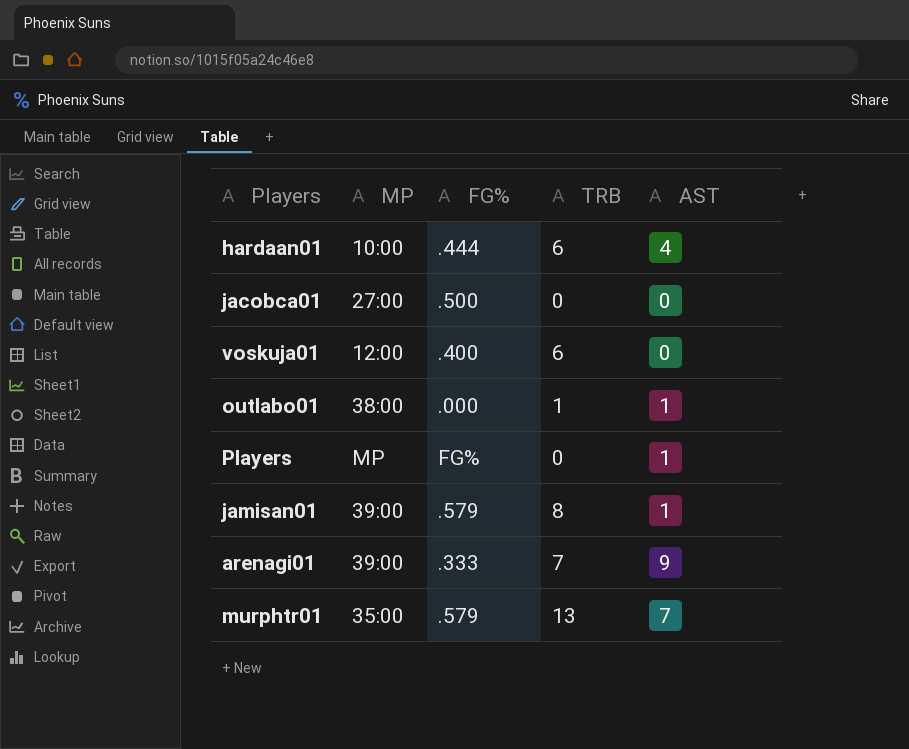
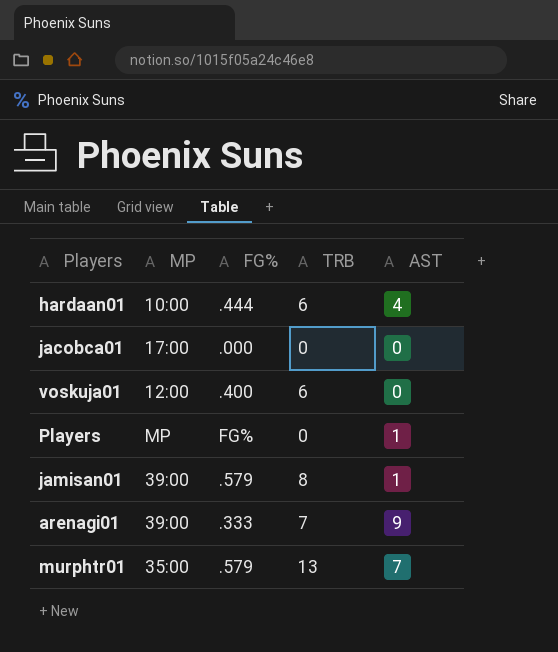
row outlabo01: 38:00 | .000 | 1 | 1 -> none
jacobca01 | MP: 27:00 -> 17:00
jacobca01 | FG%: .500 -> .000

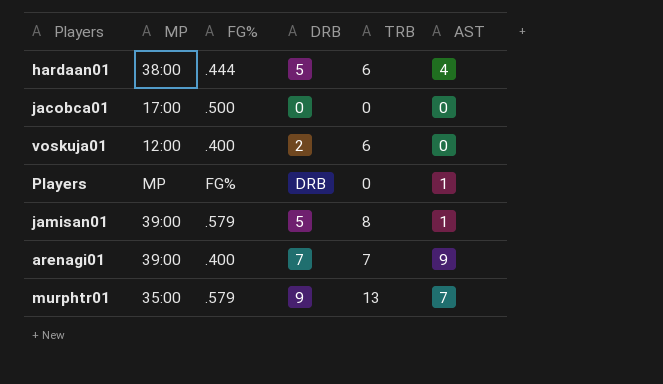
column DRB | position: none -> 4
hardaan01 | MP: 10:00 -> 38:00
jacobca01 | FG%: .000 -> .500
arenagi01 | FG%: .333 -> .400

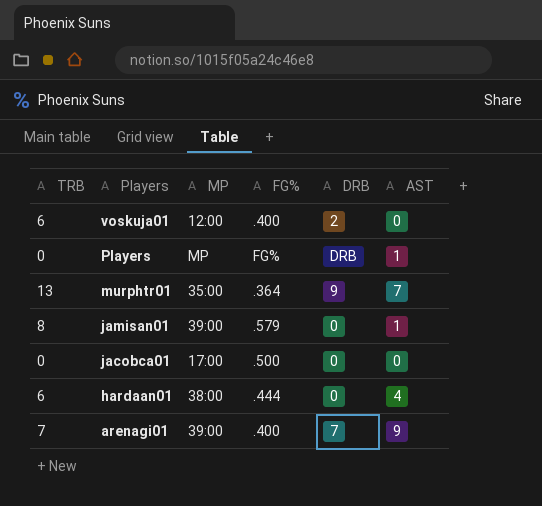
row order: none -> Players descending
column TRB | position: 5 -> 1
murphtr01 | FG%: .579 -> .364
jamisan01 | DRB: 5 -> 0
hardaan01 | DRB: 5 -> 0

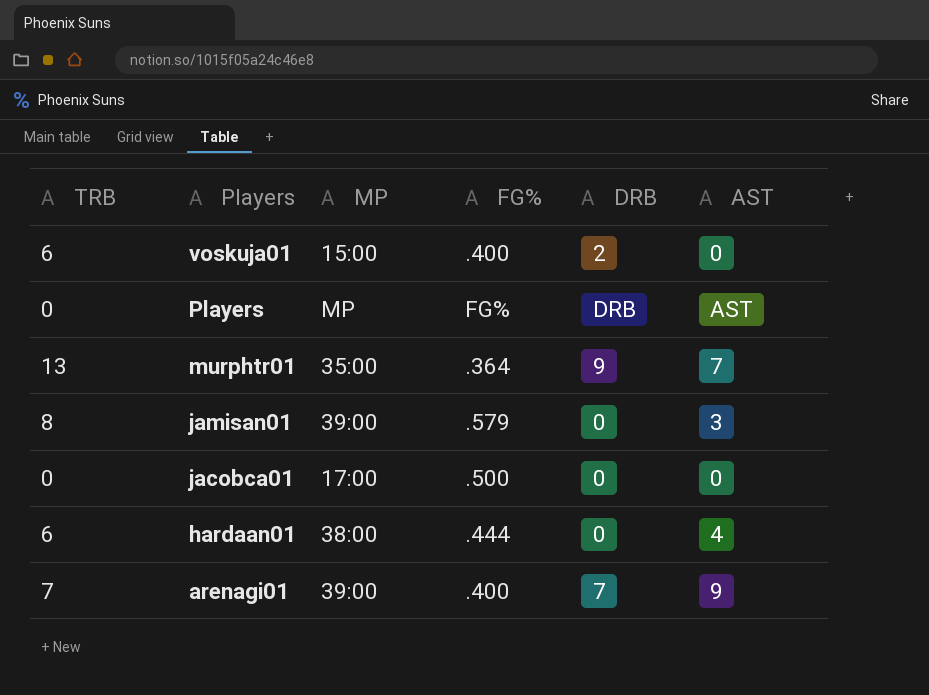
voskuja01 | MP: 12:00 -> 15:00
Players | AST: 1 -> AST
jamisan01 | AST: 1 -> 3

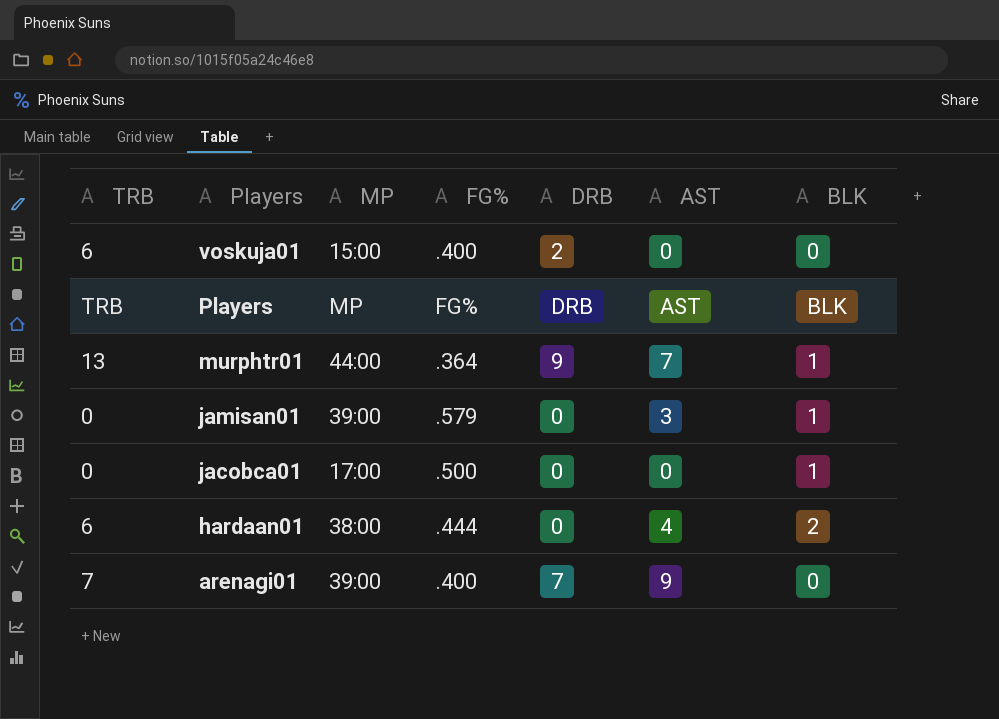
column BLK | position: none -> 7
Players | TRB: 0 -> TRB
murphtr01 | MP: 35:00 -> 44:00
jamisan01 | TRB: 8 -> 0

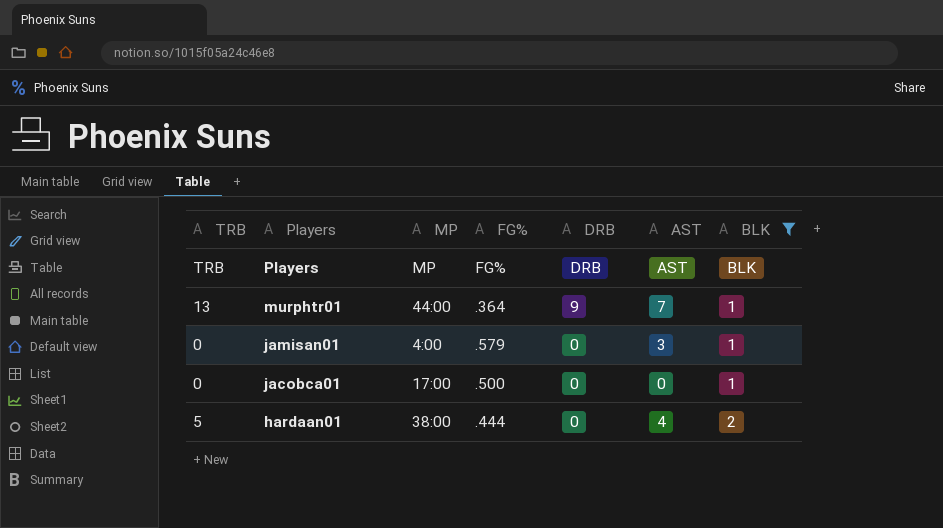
filter: none -> BLK != 0
jamisan01 | MP: 39:00 -> 4:00
hardaan01 | TRB: 6 -> 5

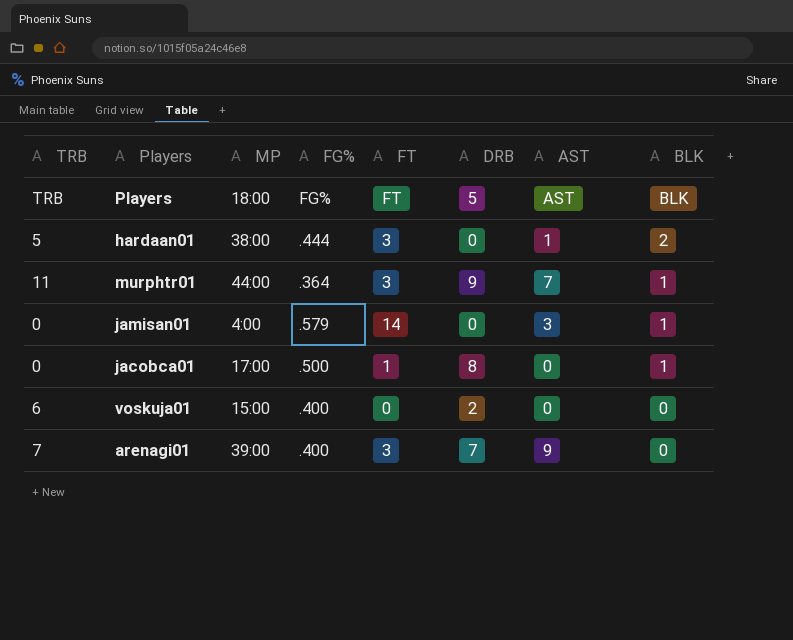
filter: BLK != 0 -> none
row order: Players descending -> BLK descending
column FT | position: none -> 5
Players | MP: MP -> 18:00
Players | DRB: DRB -> 5
hardaan01 | AST: 4 -> 1
murphtr01 | TRB: 13 -> 11
jacobca01 | DRB: 0 -> 8

